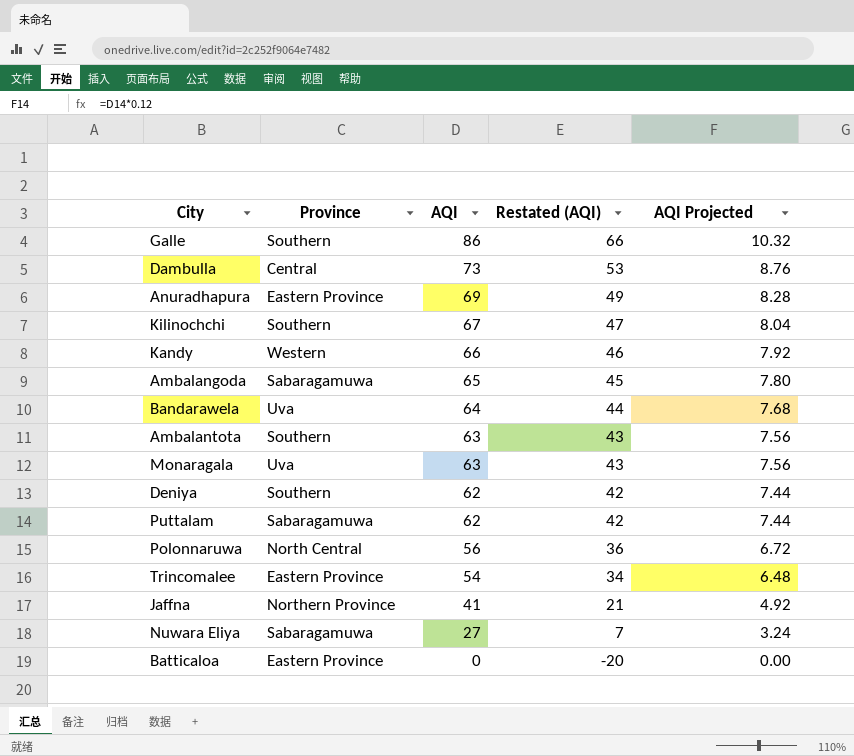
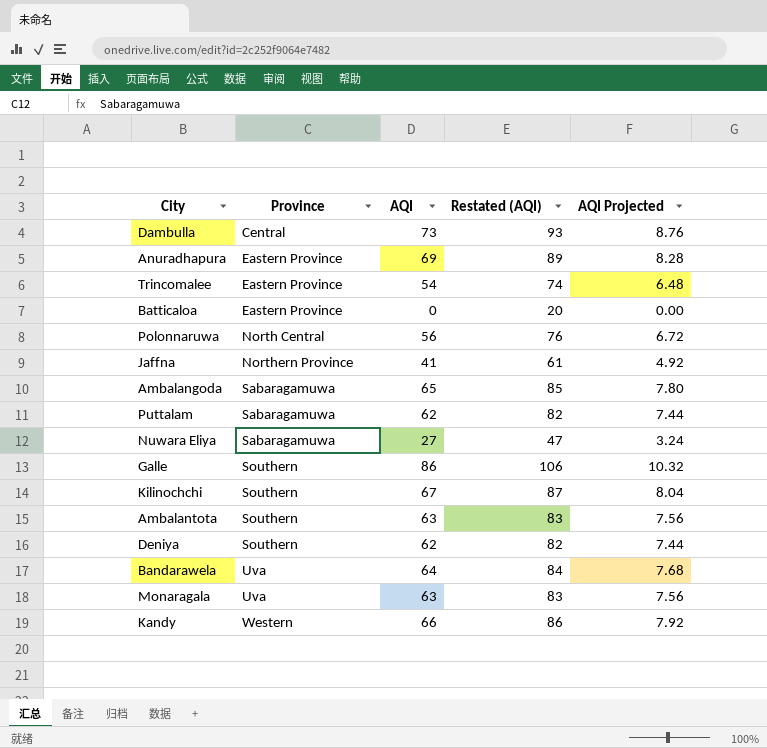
row order: AQI descending -> Province ascending
column Restated (AQI) | formula: [AQI] - 20 -> [AQI] + 20

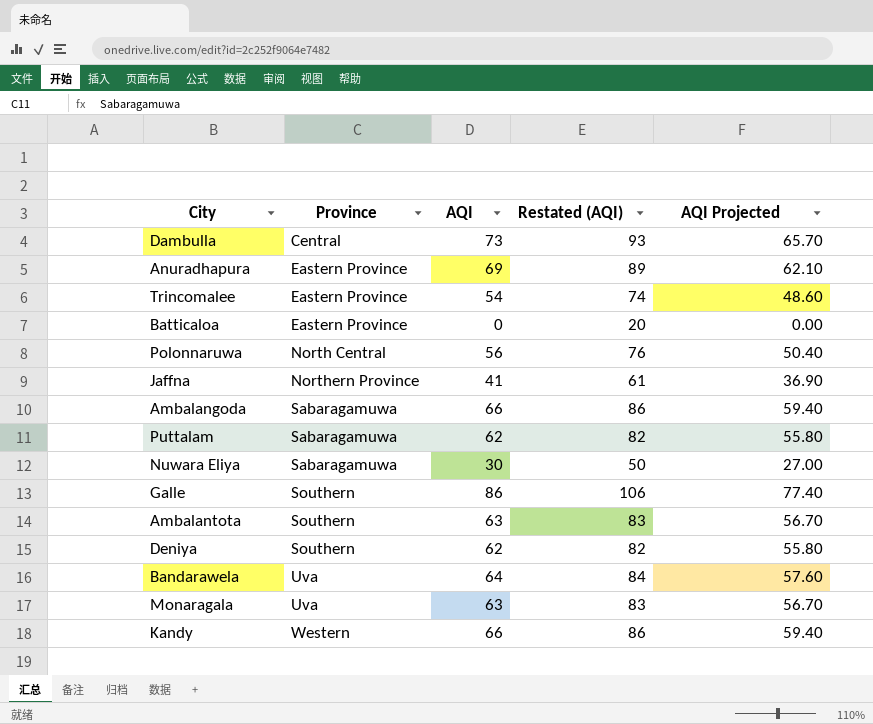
column AQI Projected | formula: [AQI] * 0.12 -> [AQI] * 0.9
row Kilinochchi: Southern | 67 | 87 | 8.04 -> none
Ambalangoda | AQI: 65 -> 66
Ambalangoda | Restated (AQI): 85 -> 86
Nuwara Eliya | AQI: 27 -> 30
Nuwara Eliya | Restated (AQI): 47 -> 50

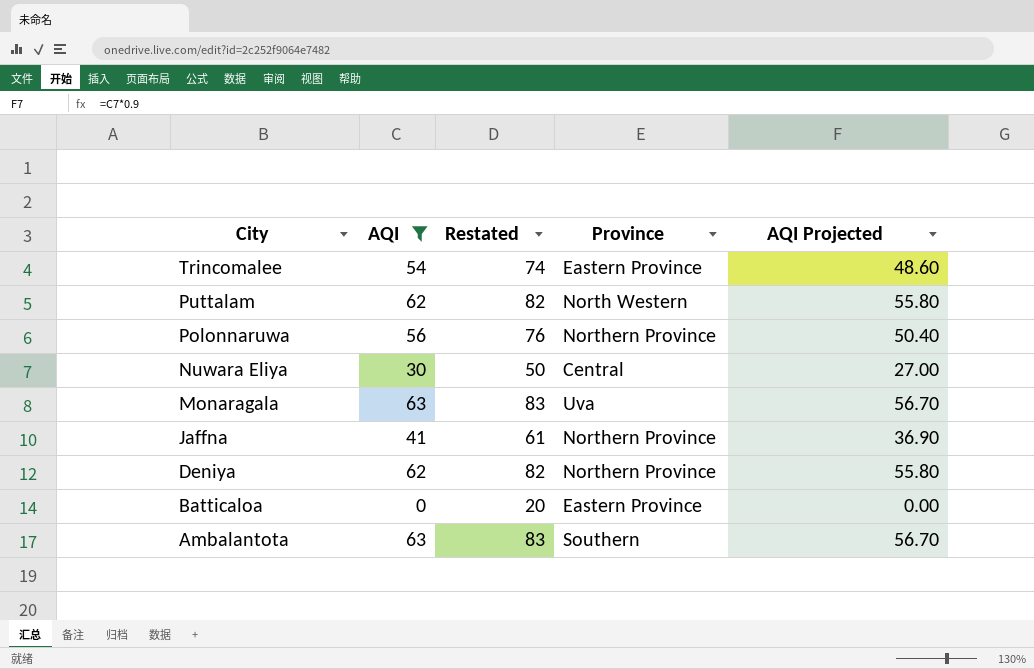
filter: none -> AQI <= 63
row order: Province ascending -> City descending
column name: Restated (AQI) -> Restated
column Province | position: 2 -> 4
Puttalam | Province: Sabaragamuwa -> North Western
Polonnaruwa | Province: North Central -> Northern Province
Nuwara Eliya | Province: Sabaragamuwa -> Central
Deniya | Province: Southern -> Northern Province

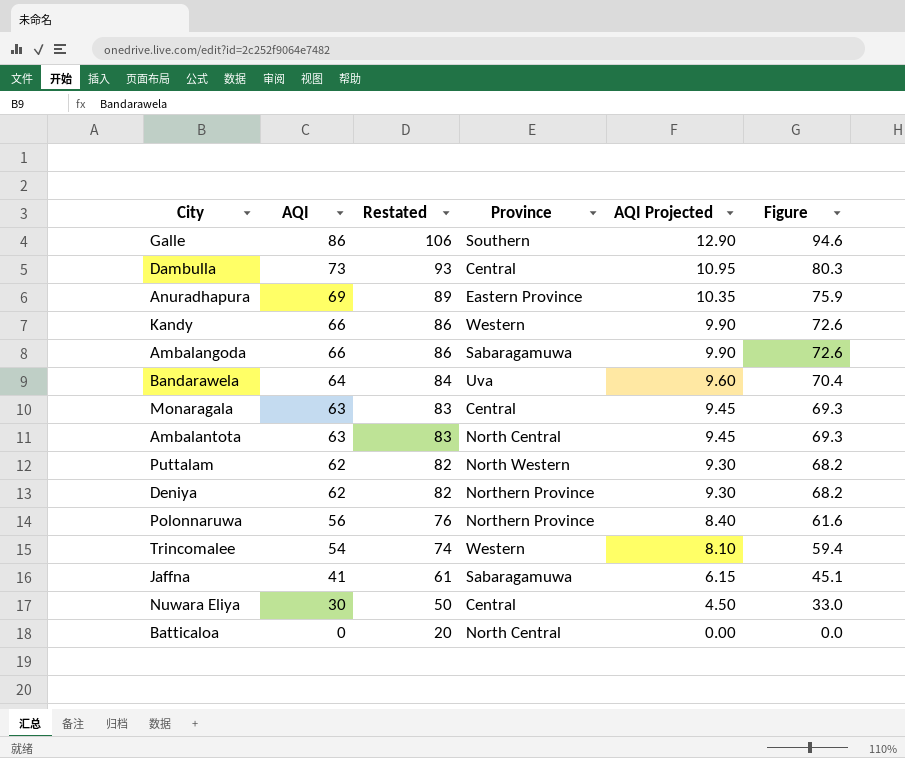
filter: AQI <= 63 -> none
row order: City descending -> AQI descending
column AQI Projected | formula: [AQI] * 0.9 -> [AQI] * 0.15
column Figure | formula: none -> [AQI] * 1.1
Monaragala | Province: Uva -> Central
Ambalantota | Province: Southern -> North Central
Trincomalee | Province: Eastern Province -> Western
Jaffna | Province: Northern Province -> Sabaragamuwa
Batticaloa | Province: Eastern Province -> North Central

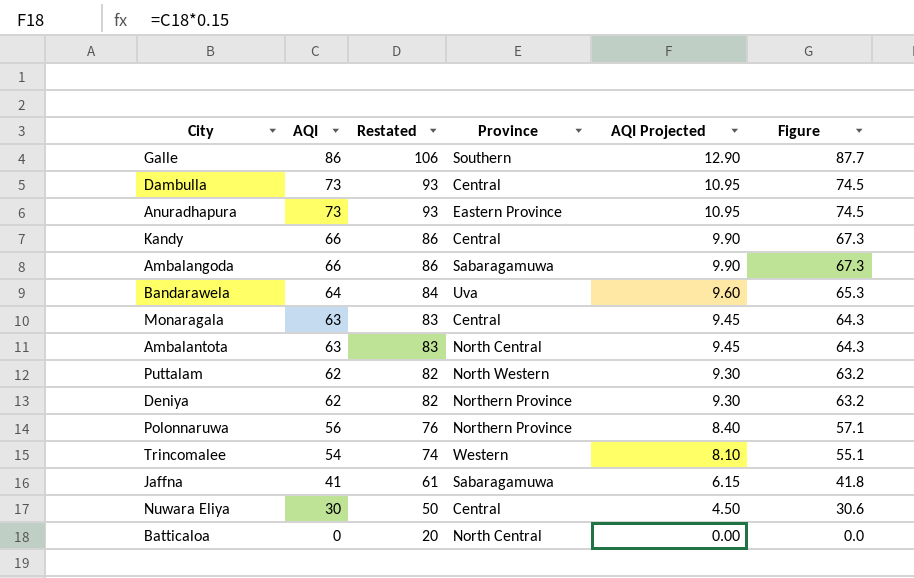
column Figure | formula: [AQI] * 1.1 -> [AQI] * 1.02
Anuradhapura | AQI: 69 -> 73
Anuradhapura | Restated: 89 -> 93
Anuradhapura | AQI Projected: 10.35 -> 10.95
Kandy | Province: Western -> Central

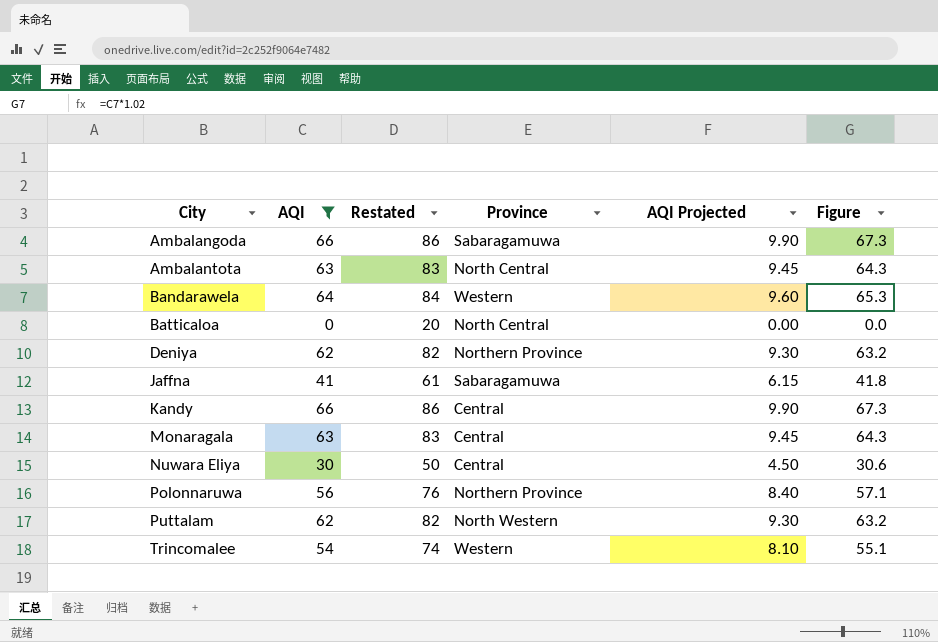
filter: none -> AQI <= 66
row order: AQI descending -> City ascending
Bandarawela | Province: Uva -> Western

